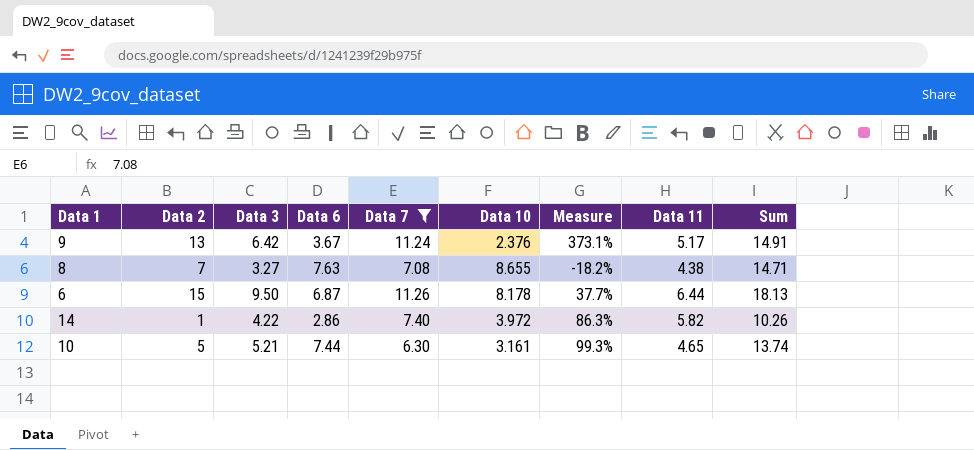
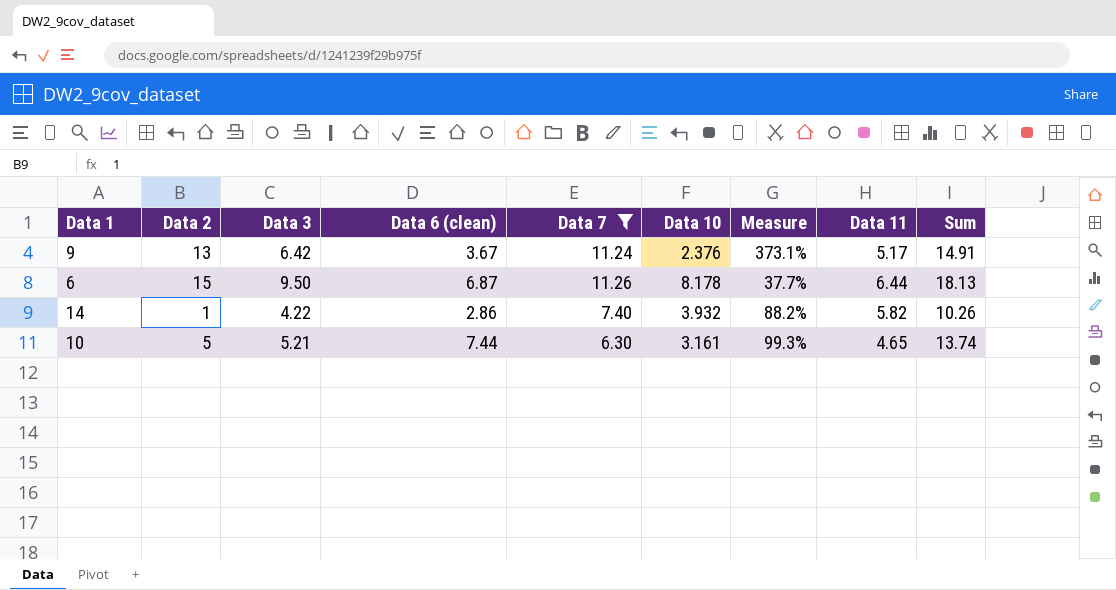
column name: Data 6 -> Data 6 (clean)
row 8: 7 | 3.27 | 7.63 | 7.08 | 8.655 | -18.2% | 4.38 | 14.71 -> none
14 | Data 10: 3.972 -> 3.932
14 | Measure: 86.3% -> 88.2%

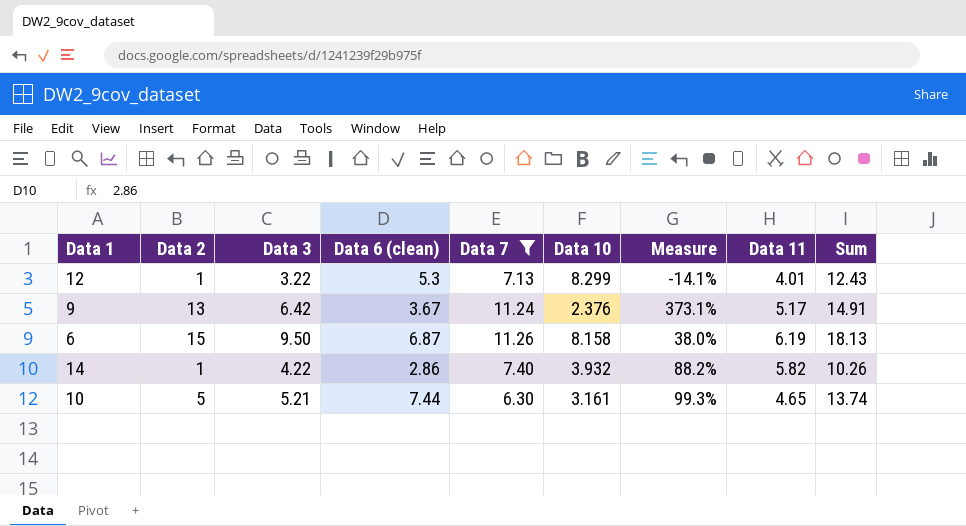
row 12: none -> 1 | 3.22 | 5.3 | 7.13 | 8.299 | -14.1% | 4.01 | 12.43
6 | Data 10: 8.178 -> 8.158
6 | Measure: 37.7% -> 38.0%
6 | Data 11: 6.44 -> 6.19

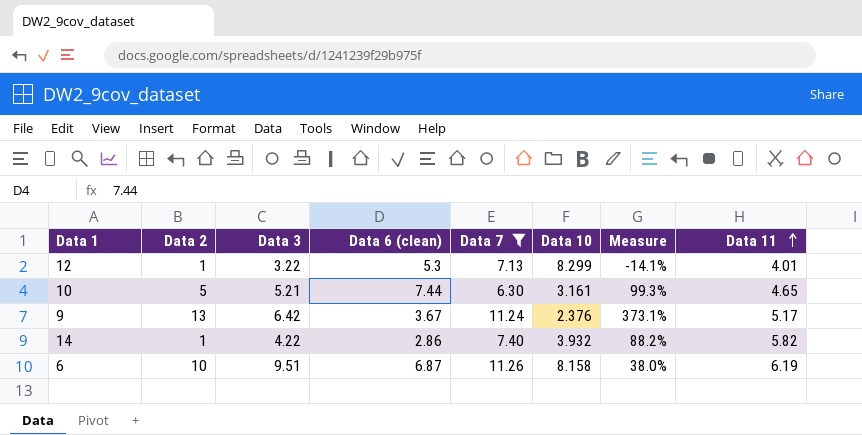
row order: none -> Data 11 ascending
column Sum | formula: [Data 6 (clean)] + [Data 7] -> none
6 | Data 2: 15 -> 10
6 | Data 3: 9.50 -> 9.51

